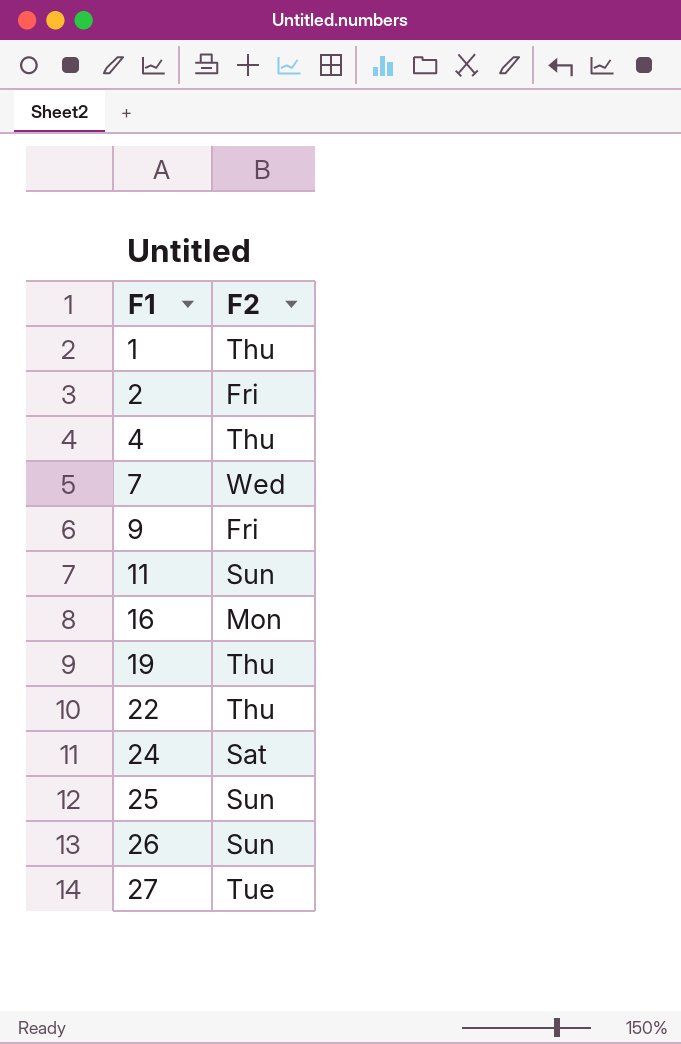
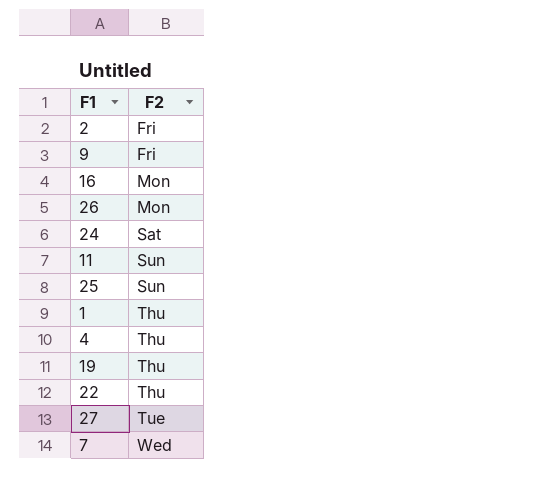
row order: F1 ascending -> F2 ascending
26 | F2: Sun -> Mon

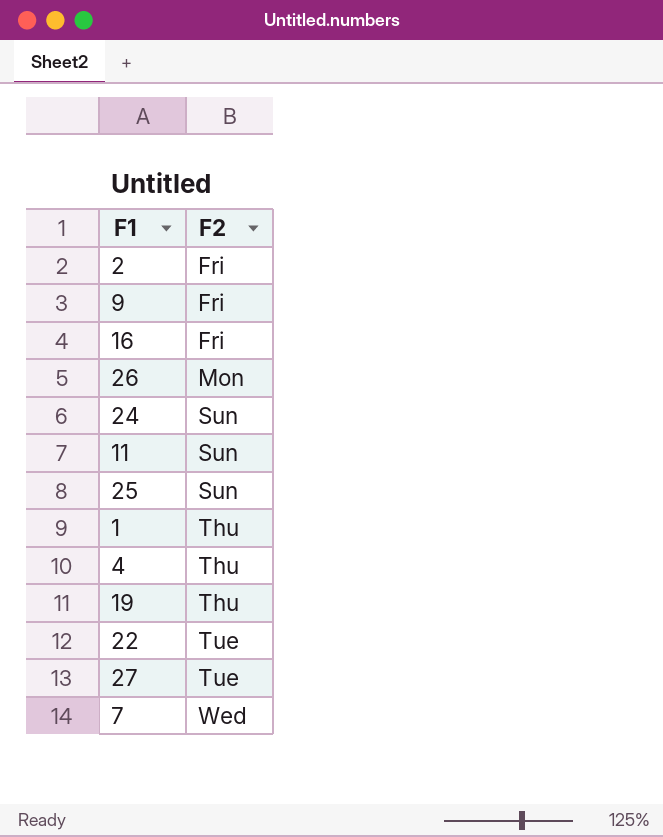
16 | F2: Mon -> Fri
24 | F2: Sat -> Sun
22 | F2: Thu -> Tue

